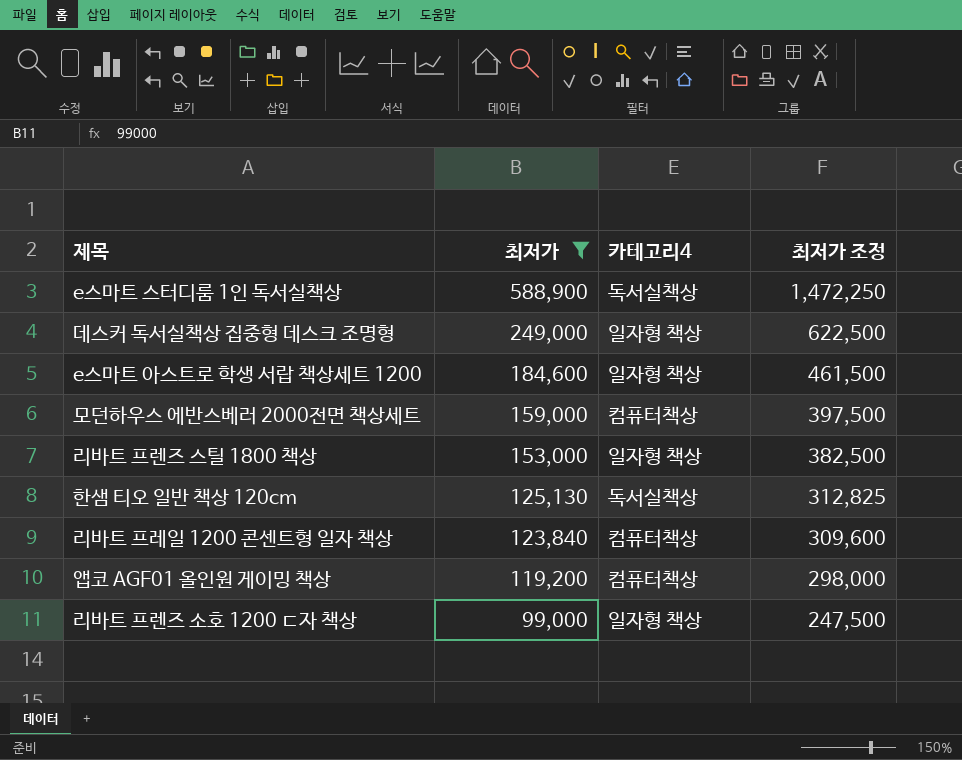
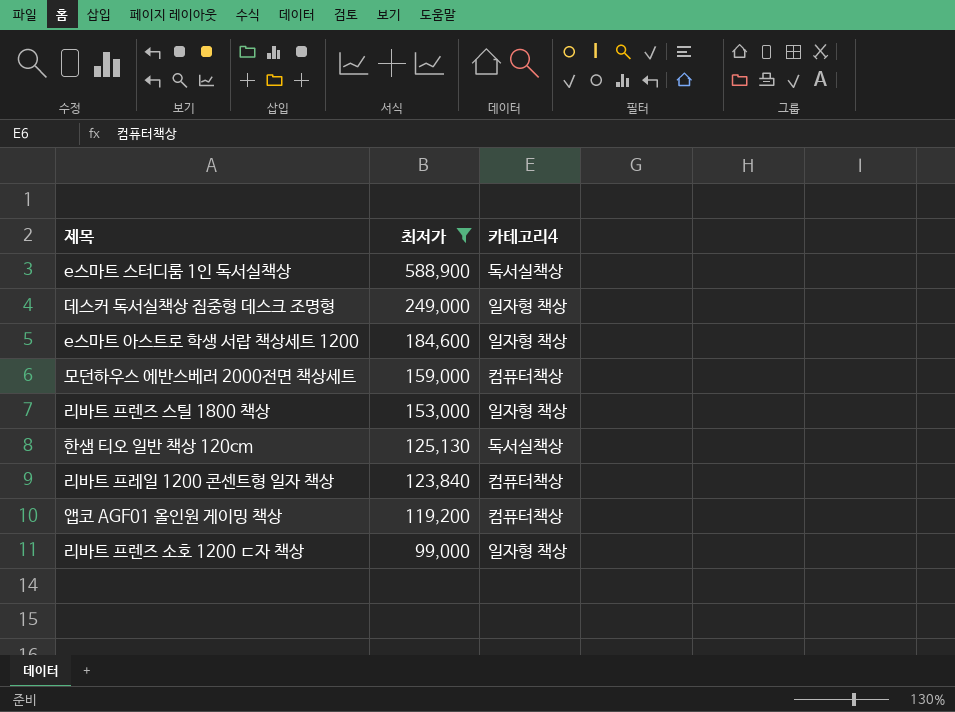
column 최저가 조정 | formula: [최저가] * 2.5 -> none

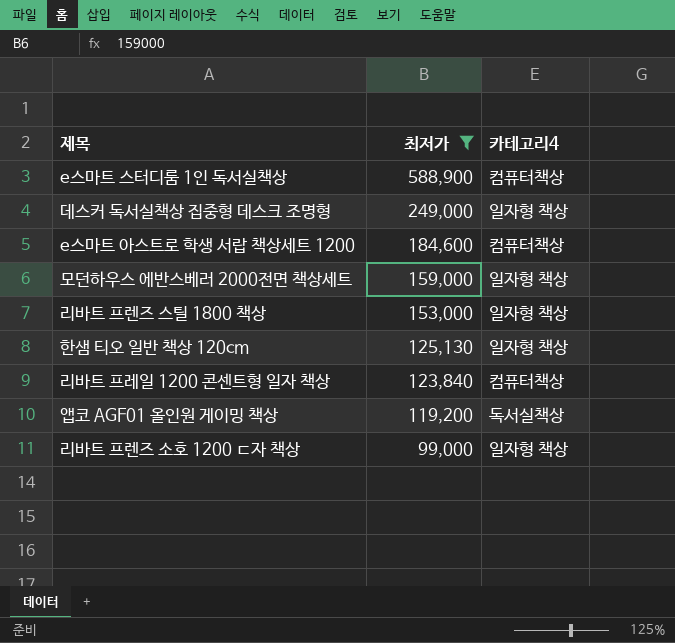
e스마트 스터디룸 1인 독서실책상 | 카테고리4: 독서실책상 -> 컴퓨터책상
e스마트 아스트로 학생 서랍 책상세트 1200 | 카테고리4: 일자형 책상 -> 컴퓨터책상
모던하우스 에반스베러 2000전면 책상세트 | 카테고리4: 컴퓨터책상 -> 일자형 책상
한샘 티오 일반 책상 120cm | 카테고리4: 독서실책상 -> 일자형 책상
앱코 AGF01 올인원 게이밍 책상 | 카테고리4: 컴퓨터책상 -> 독서실책상

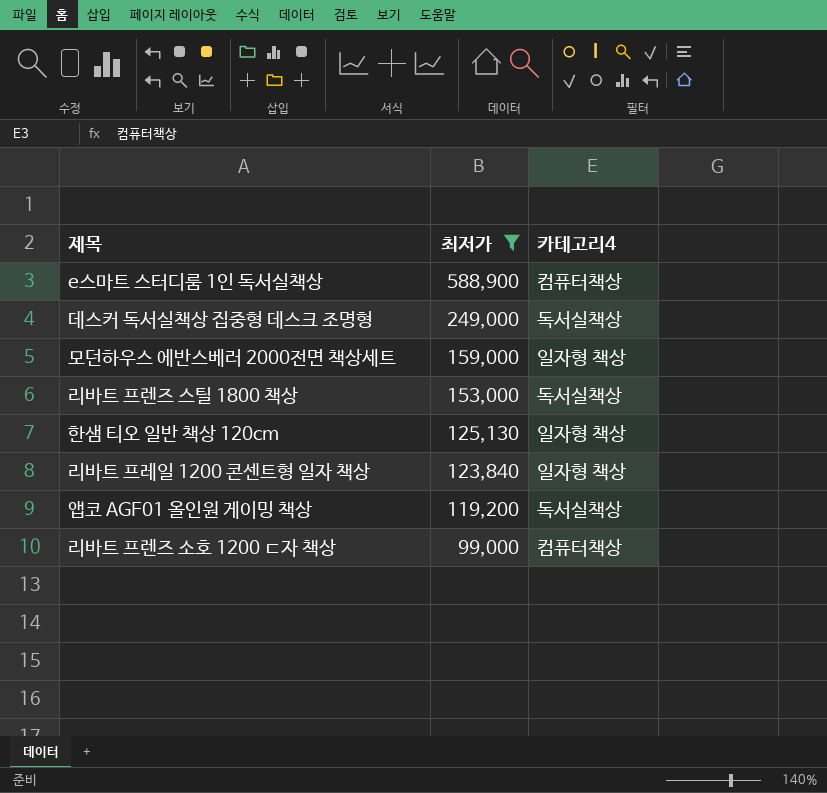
row e스마트 아스트로 학생 서랍 책상세트 1200: 184,600 | 컴퓨터책상 -> none
데스커 독서실책상 집중형 데스크 조명형 | 카테고리4: 일자형 책상 -> 독서실책상
리바트 프렌즈 스틸 1800 책상 | 카테고리4: 일자형 책상 -> 독서실책상
리바트 프레일 1200 콘센트형 일자 책상 | 카테고리4: 컴퓨터책상 -> 일자형 책상
리바트 프렌즈 소호 1200 ㄷ자 책상 | 카테고리4: 일자형 책상 -> 컴퓨터책상

